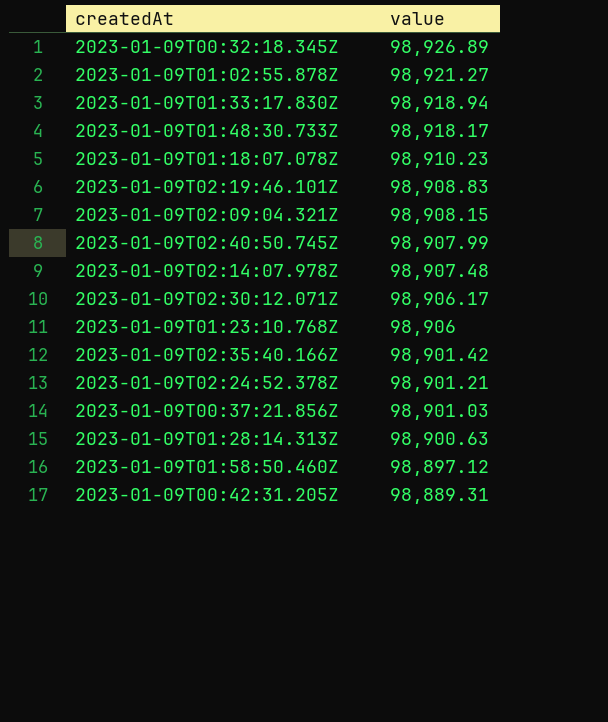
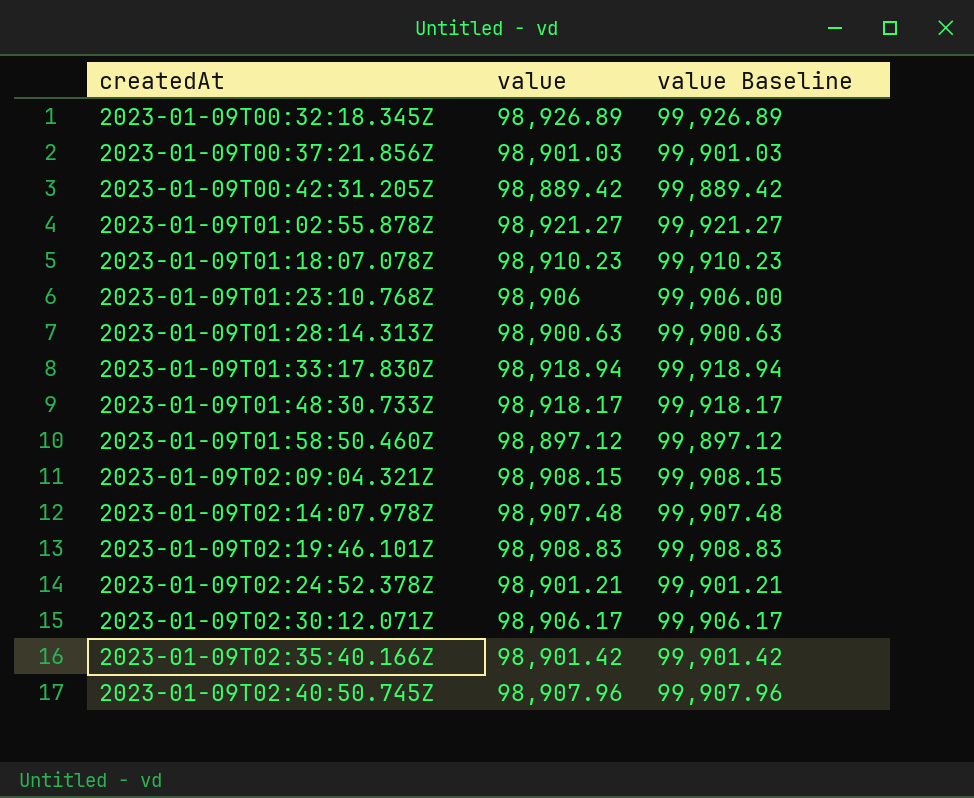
row order: value descending -> createdAt ascending
column value Baseline | formula: none -> [value] + 1000
2023-01-09T00:42:31.205Z | value: 98,889.31 -> 98,889.42
2023-01-09T02:40:50.745Z | value: 98,907.99 -> 98,907.96

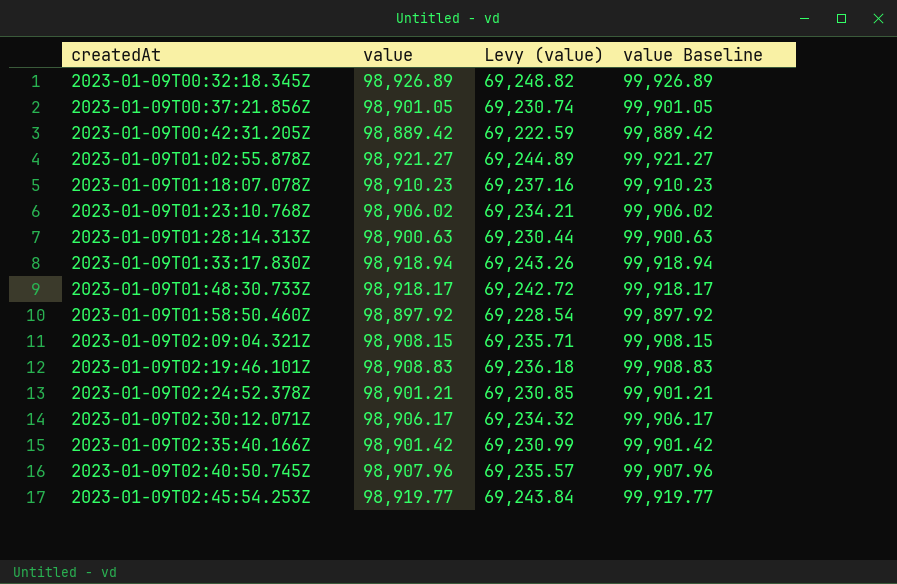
column Levy (value) | formula: none -> [value] * 0.7
row 2023-01-09T02:14:07.978Z: 98,907.48 | 99,907.48 -> none
2023-01-09T00:37:21.856Z | value: 98,901.03 -> 98,901.05
2023-01-09T00:37:21.856Z | value Baseline: 99,901.03 -> 99,901.05
2023-01-09T01:23:10.768Z | value: 98,906 -> 98,906.02
2023-01-09T01:23:10.768Z | value Baseline: 99,906.00 -> 99,906.02
2023-01-09T01:58:50.460Z | value: 98,897.12 -> 98,897.92
2023-01-09T01:58:50.460Z | value Baseline: 99,897.12 -> 99,897.92
row 2023-01-09T02:45:54.253Z: none -> 98,919.77 | 69,243.84 | 99,919.77

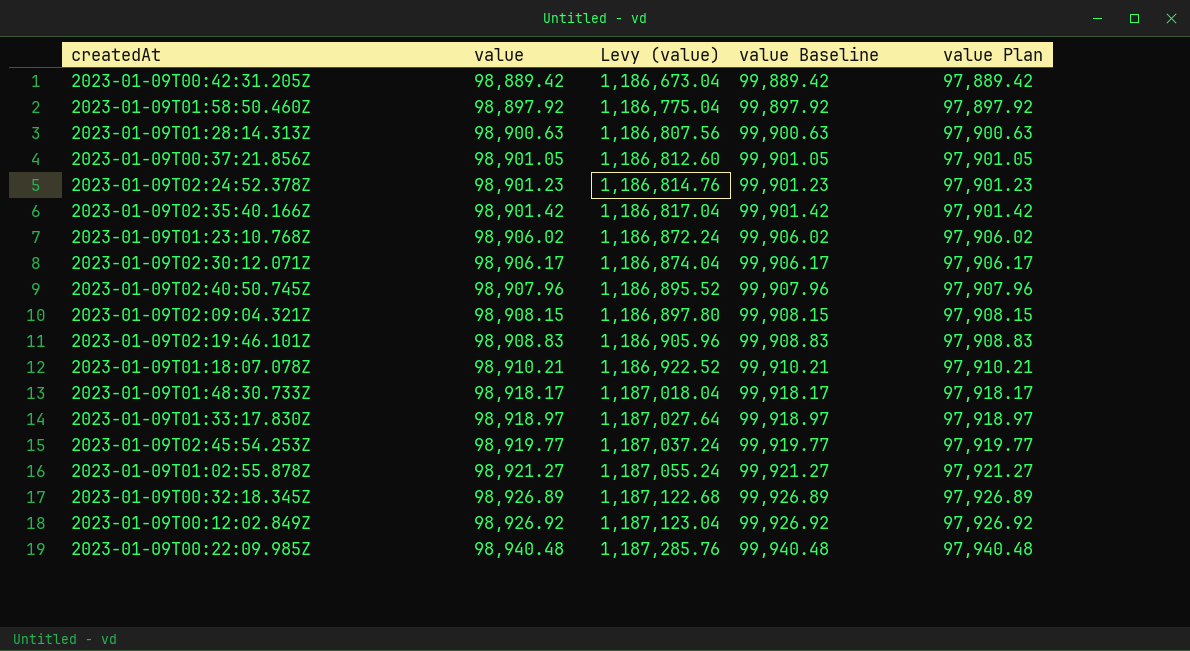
row order: createdAt ascending -> value ascending
column Levy (value) | formula: [value] * 0.7 -> [value] * 12
column value Plan | formula: none -> [value] - 1000
2023-01-09T02:24:52.378Z | value: 98,901.21 -> 98,901.23
2023-01-09T02:24:52.378Z | value Baseline: 99,901.21 -> 99,901.23
2023-01-09T01:18:07.078Z | value: 98,910.23 -> 98,910.21
2023-01-09T01:18:07.078Z | value Baseline: 99,910.23 -> 99,910.21
2023-01-09T01:33:17.830Z | value: 98,918.94 -> 98,918.97
2023-01-09T01:33:17.830Z | value Baseline: 99,918.94 -> 99,918.97
row 2023-01-09T00:12:02.849Z: none -> 98,926.92 | 1,187,123.04 | 99,926.92 | 97,926.92
row 2023-01-09T00:22:09.985Z: none -> 98,940.48 | 1,187,285.76 | 99,940.48 | 97,940.48

